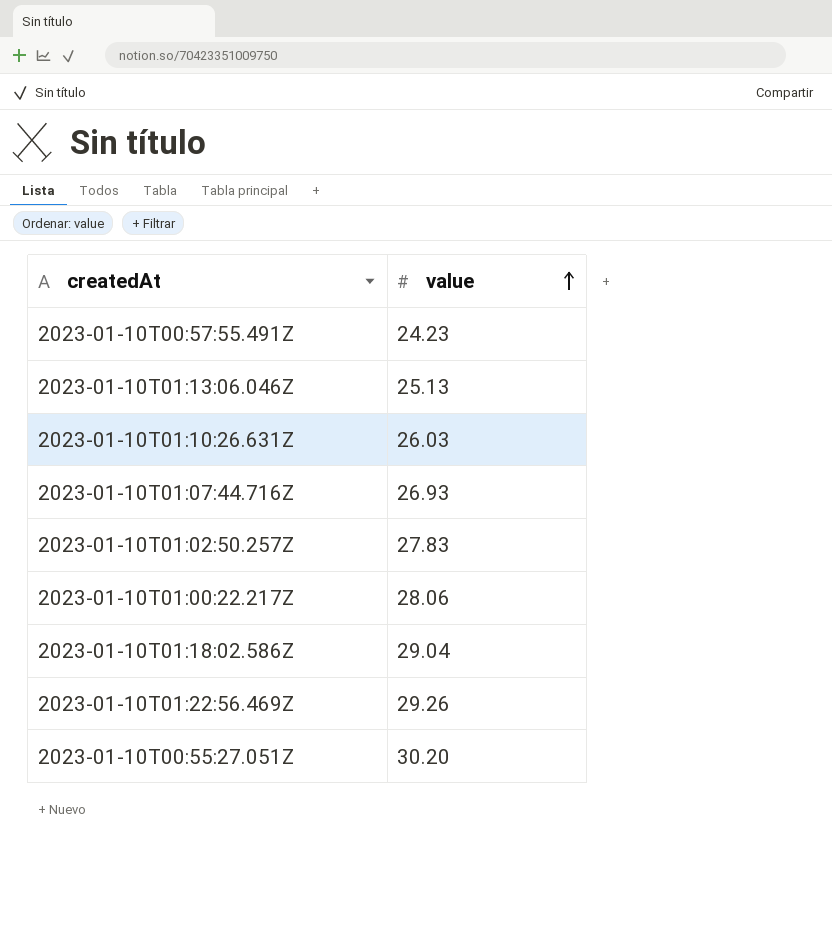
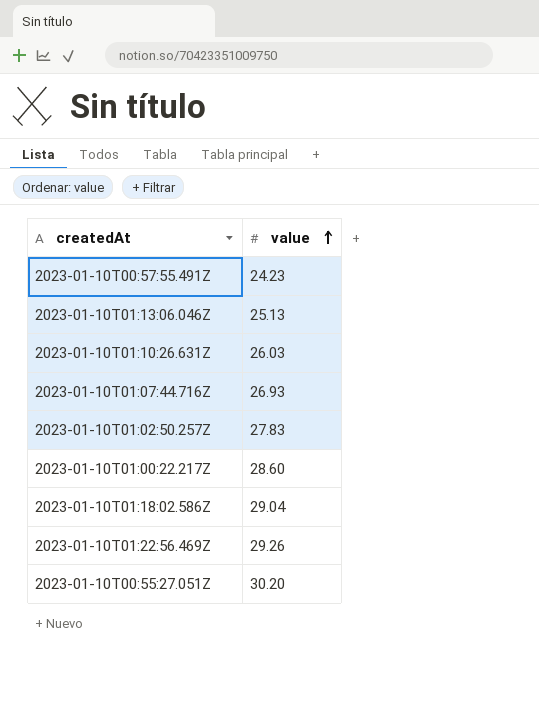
2023-01-10T01:00:22.217Z | value: 28.06 -> 28.60

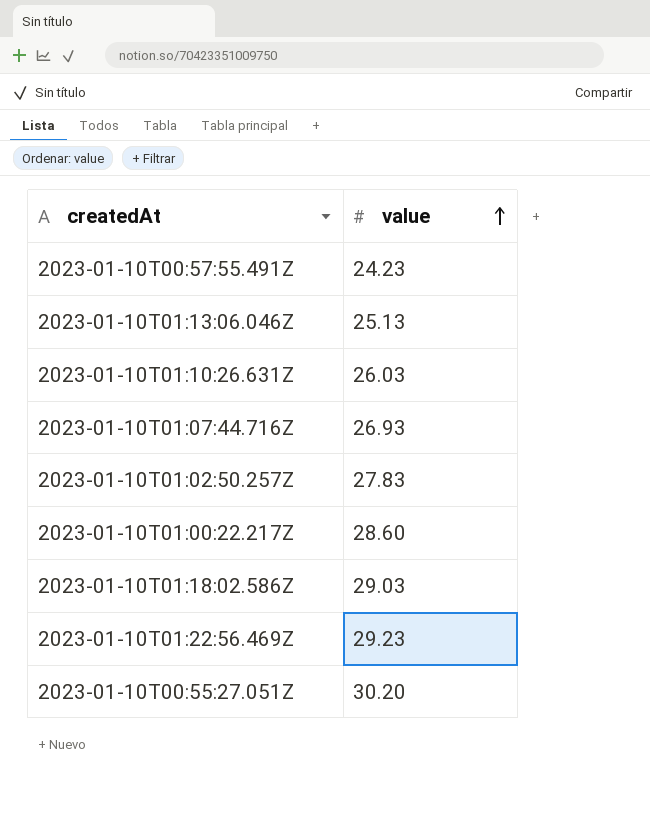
2023-01-10T01:18:02.586Z | value: 29.04 -> 29.03
2023-01-10T01:22:56.469Z | value: 29.26 -> 29.23

